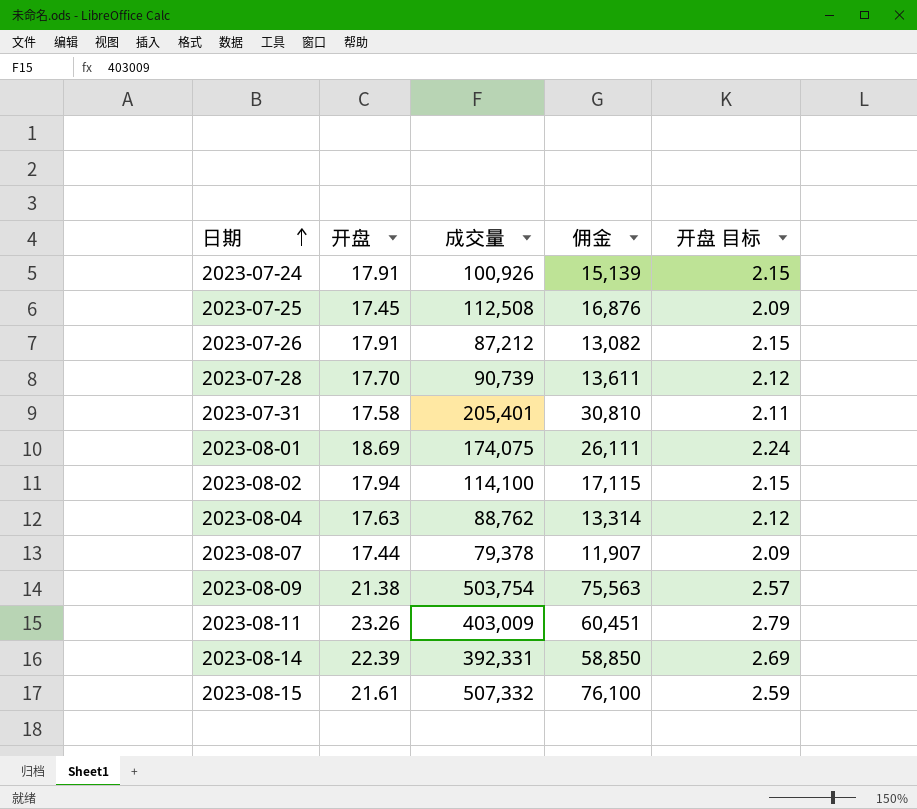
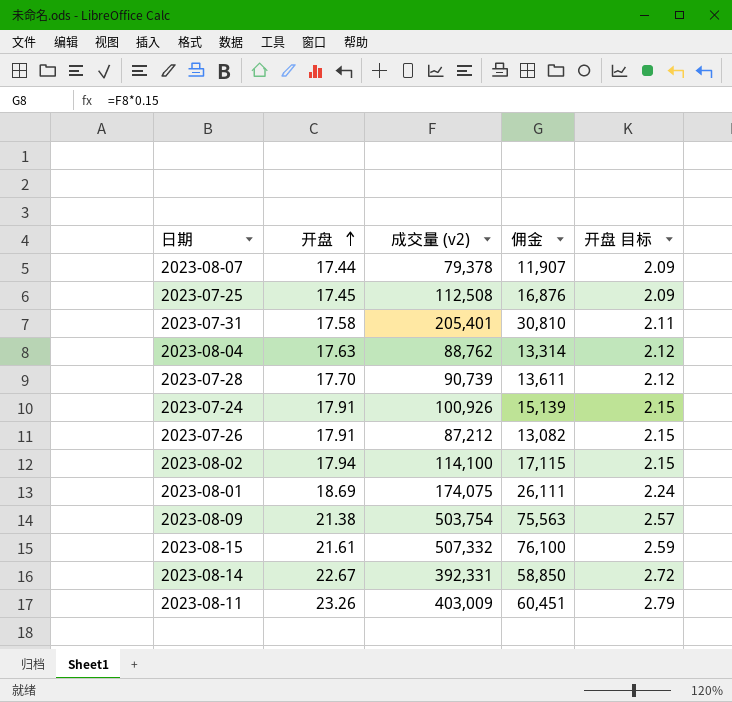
row order: 日期 ascending -> 开盘 ascending
column name: 成交量 -> 成交量 (v2)
2023-08-14 | 开盘: 22.39 -> 22.67
2023-08-14 | 开盘 目标: 2.69 -> 2.72

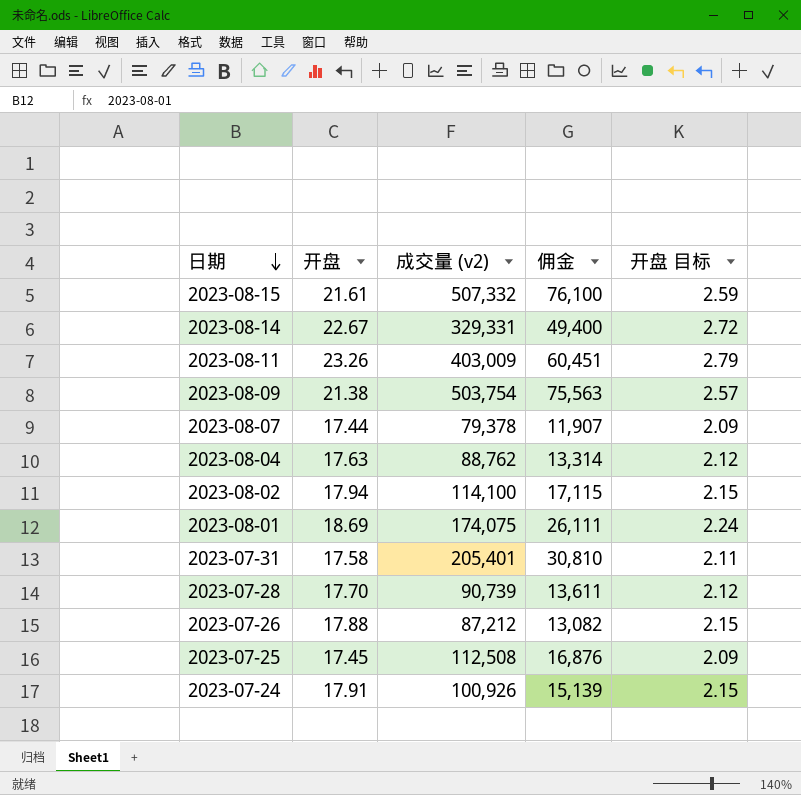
row order: 开盘 ascending -> 日期 descending
2023-08-14 | 成交量 (v2): 392,331 -> 329,331
2023-08-14 | 佣金: 58,850 -> 49,400
2023-07-26 | 开盘: 17.91 -> 17.88

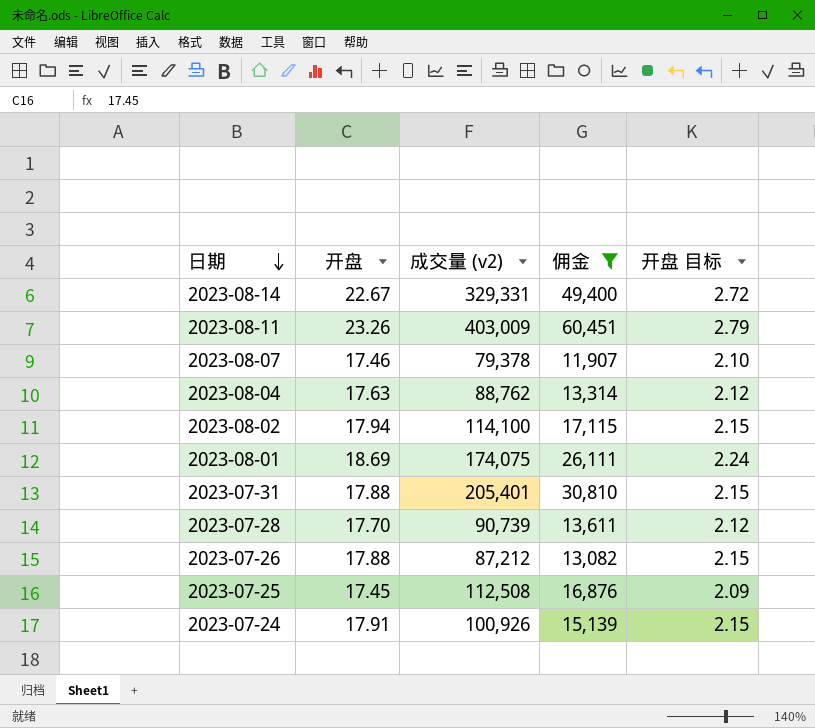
filter: none -> 佣金 <= 60,451
2023-08-07 | 开盘: 17.44 -> 17.46
2023-08-07 | 开盘 目标: 2.09 -> 2.10
2023-07-31 | 开盘: 17.58 -> 17.88
2023-07-31 | 开盘 目标: 2.11 -> 2.15

